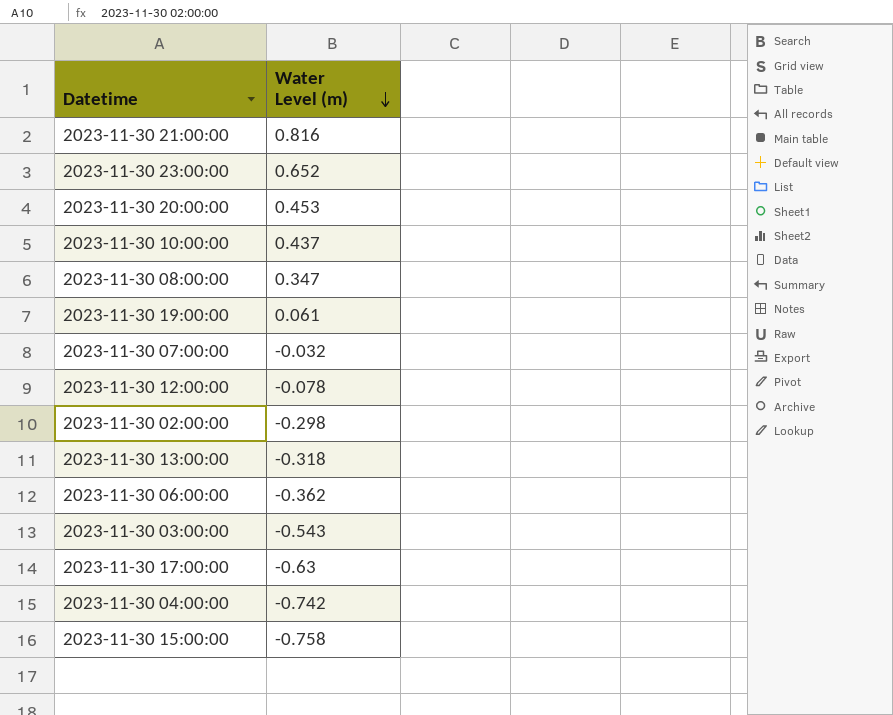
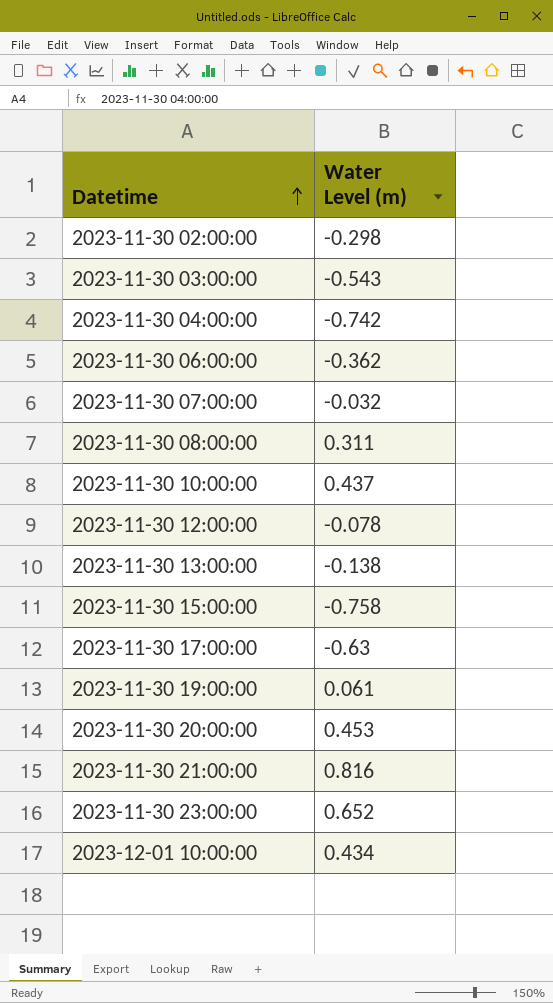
row order: Water Level (m) descending -> Datetime ascending
2023-11-30 08:00:00 | Water Level (m): 0.347 -> 0.311
2023-11-30 13:00:00 | Water Level (m): -0.318 -> -0.138
row 2023-12-01 10:00:00: none -> 0.434

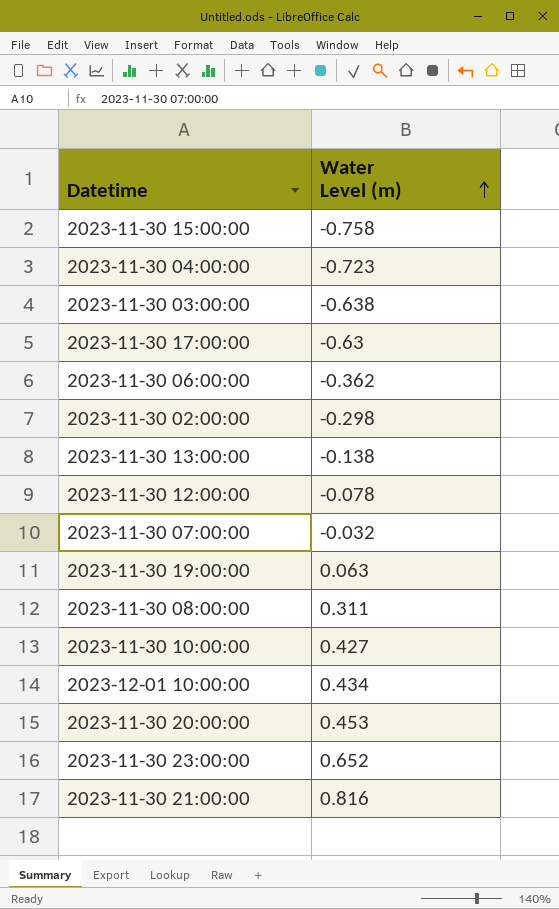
row order: Datetime ascending -> Water Level (m) ascending
2023-11-30 04:00:00 | Water Level (m): -0.742 -> -0.723
2023-11-30 03:00:00 | Water Level (m): -0.543 -> -0.638
2023-11-30 19:00:00 | Water Level (m): 0.061 -> 0.063
2023-11-30 10:00:00 | Water Level (m): 0.437 -> 0.427

